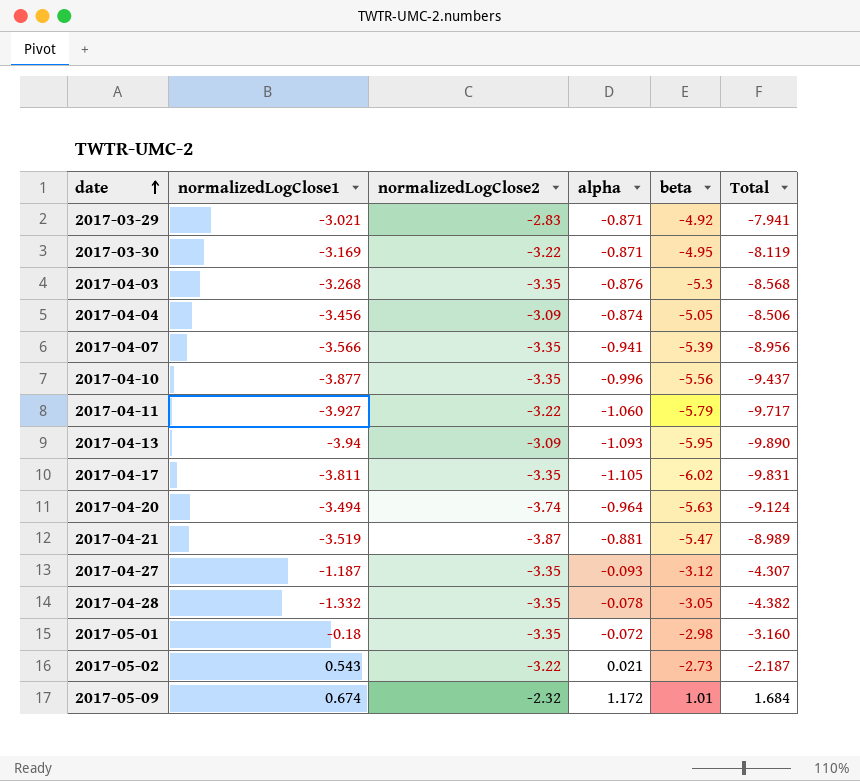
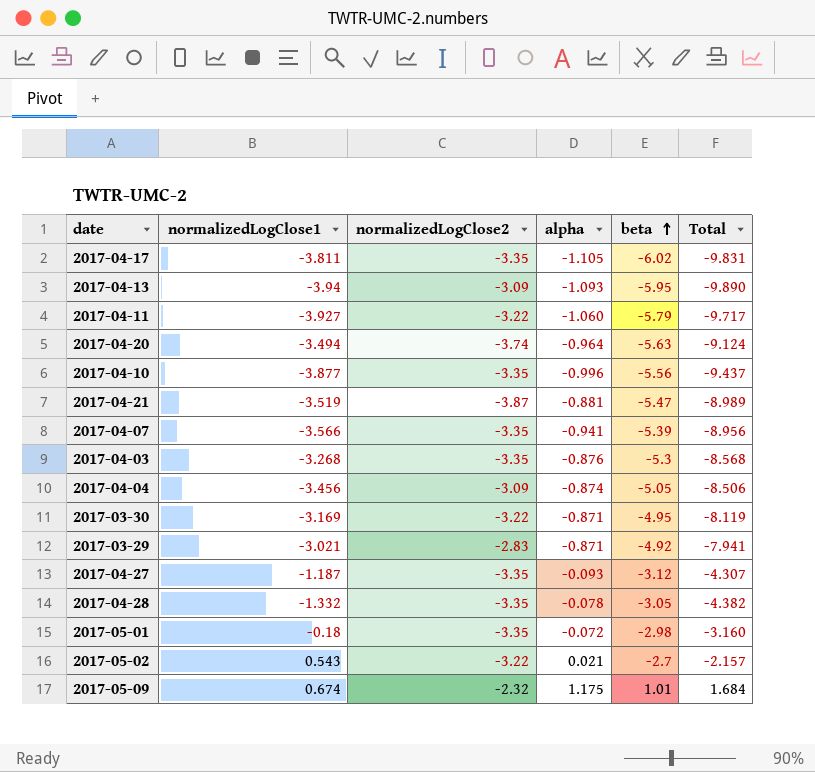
row order: date ascending -> beta ascending
2017-05-02 | beta: -2.73 -> -2.7
2017-05-02 | Total: -2.187 -> -2.157
2017-05-09 | alpha: 1.172 -> 1.175

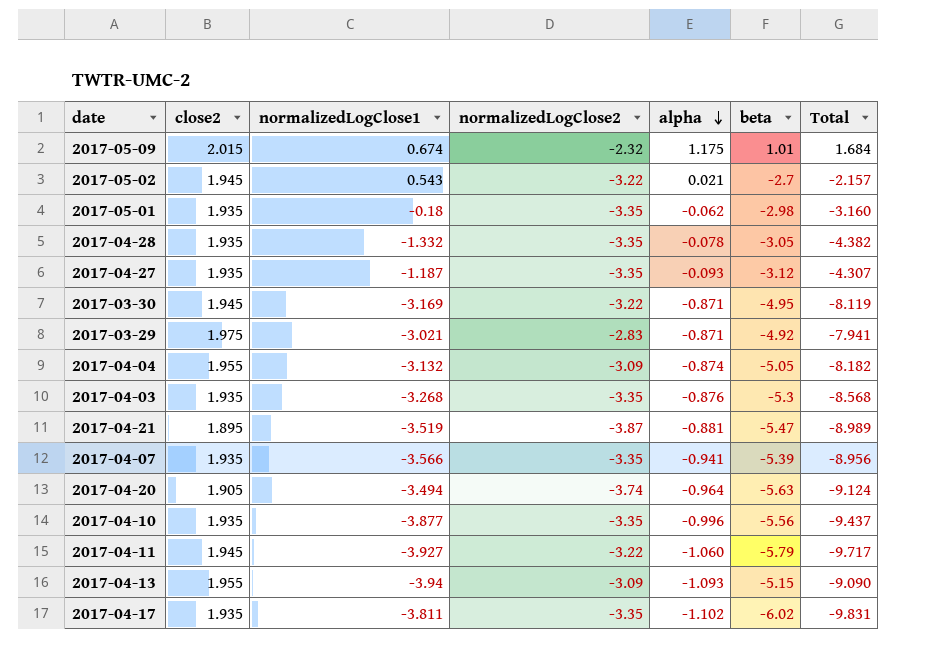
row order: beta ascending -> alpha descending
column close2 | position: none -> 2
2017-05-01 | alpha: -0.072 -> -0.062
2017-04-04 | normalizedLogClose1: -3.456 -> -3.132
2017-04-04 | Total: -8.506 -> -8.182
2017-04-13 | beta: -5.95 -> -5.15
2017-04-13 | Total: -9.890 -> -9.090
2017-04-17 | alpha: -1.105 -> -1.102

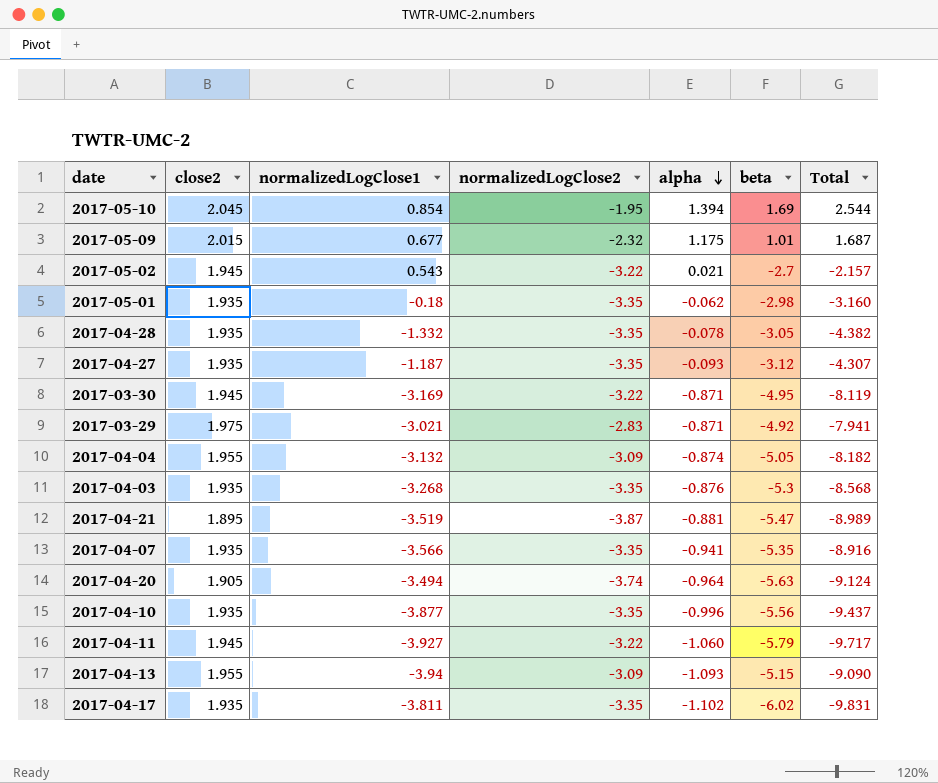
row 2017-05-10: none -> 2.045 | 0.854 | -1.95 | 1.394 | 1.69 | 2.544
2017-05-09 | normalizedLogClose1: 0.674 -> 0.677
2017-05-09 | Total: 1.684 -> 1.687
2017-04-07 | beta: -5.39 -> -5.35
2017-04-07 | Total: -8.956 -> -8.916

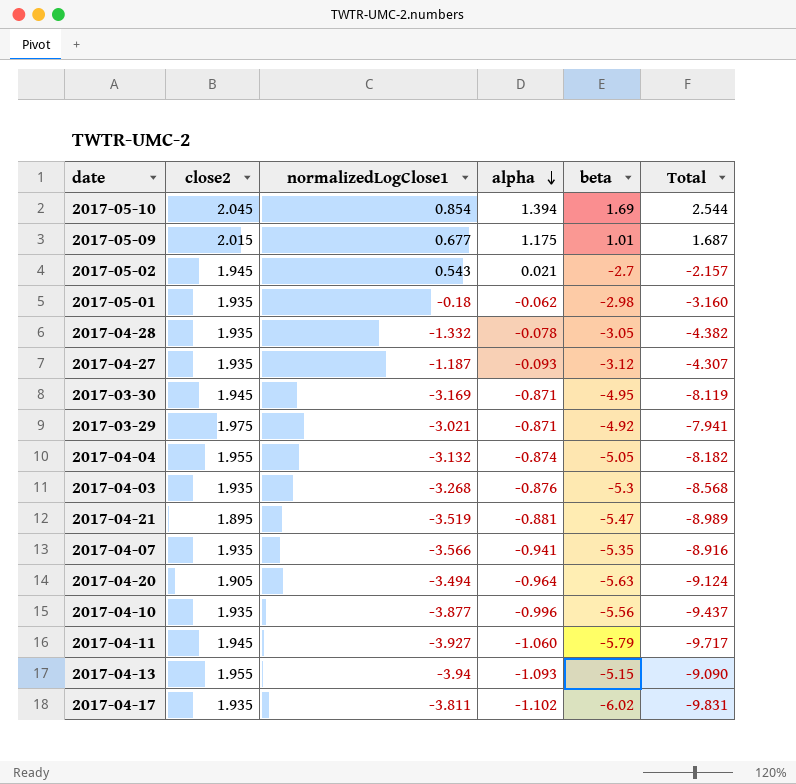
column normalizedLogClose2 | position: 4 -> none

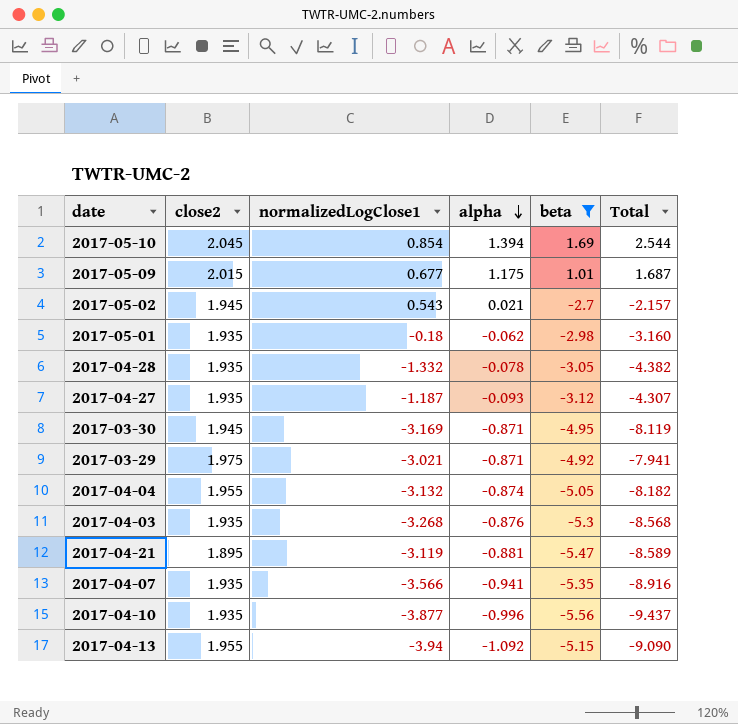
filter: none -> beta >= -5.56
2017-04-21 | normalizedLogClose1: -3.519 -> -3.119
2017-04-21 | Total: -8.989 -> -8.589
2017-04-13 | alpha: -1.093 -> -1.092

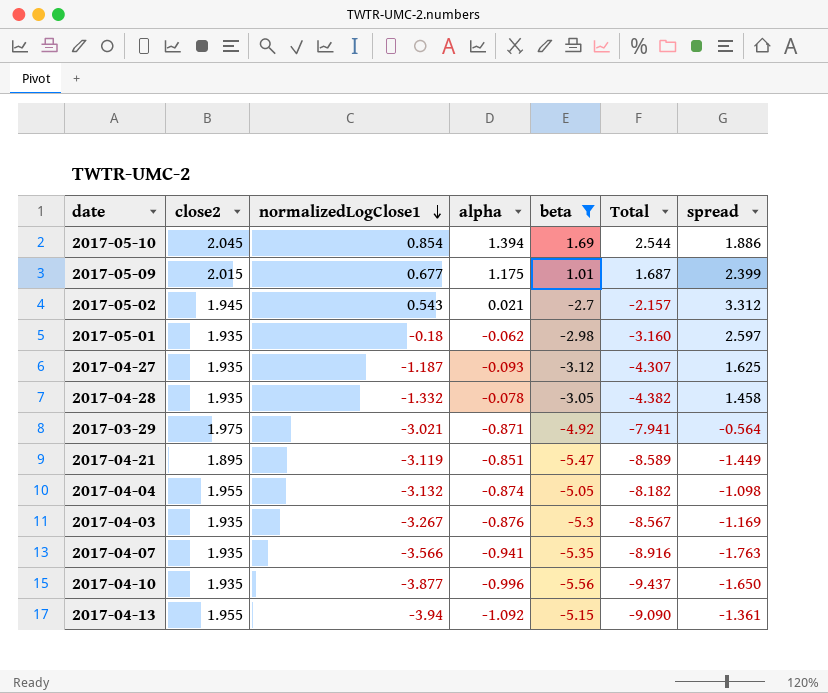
row order: alpha descending -> normalizedLogClose1 descending
column spread | position: none -> 7
row 2017-03-30: 1.945 | -3.169 | -0.871 | -4.95 | -8.119 -> none
2017-04-21 | alpha: -0.881 -> -0.851
2017-04-03 | normalizedLogClose1: -3.268 -> -3.267
2017-04-03 | Total: -8.568 -> -8.567

